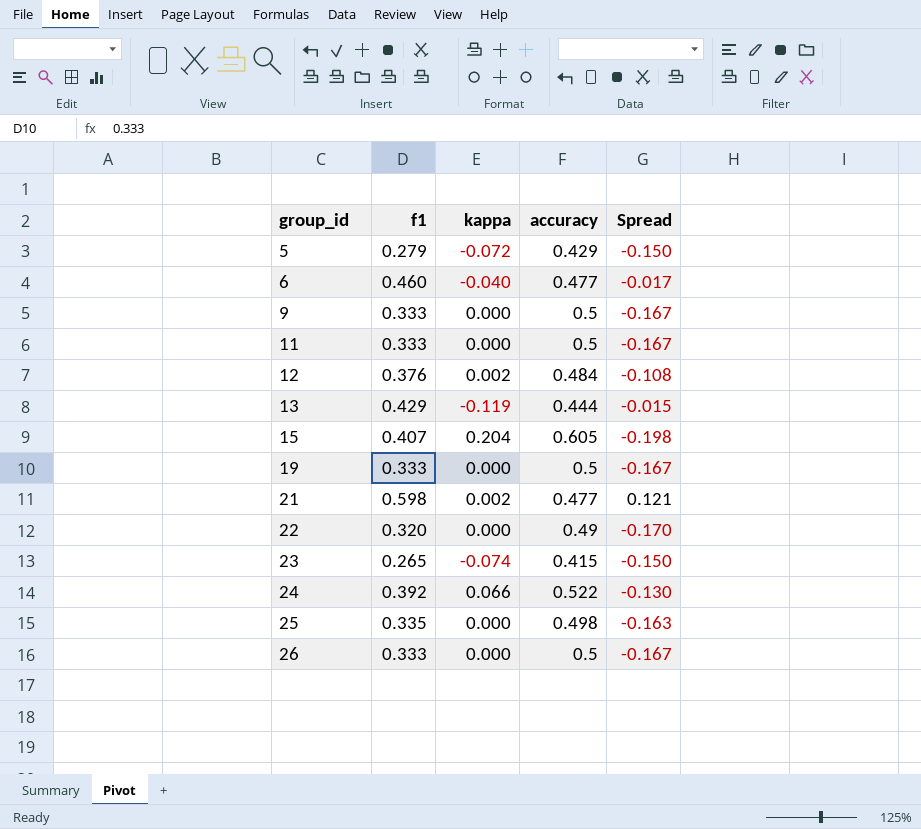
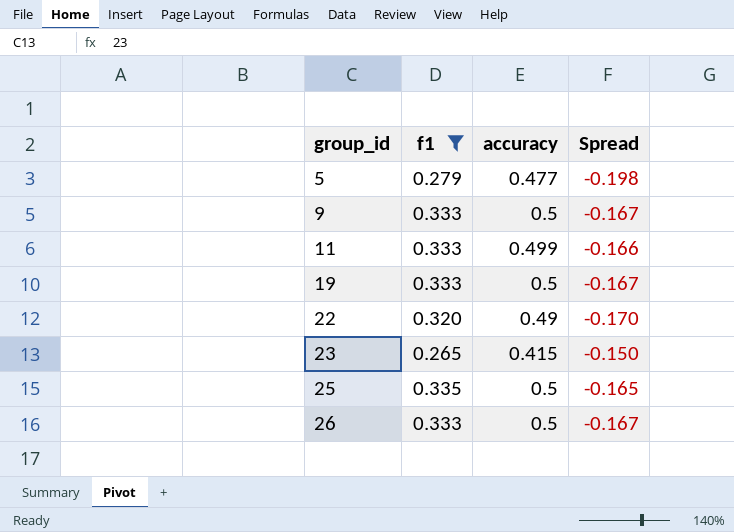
filter: none -> f1 <= 0.335
column kappa | position: 3 -> none
5 | accuracy: 0.429 -> 0.477
5 | Spread: -0.150 -> -0.198
11 | accuracy: 0.5 -> 0.499
11 | Spread: -0.167 -> -0.166
25 | accuracy: 0.498 -> 0.5
25 | Spread: -0.163 -> -0.165

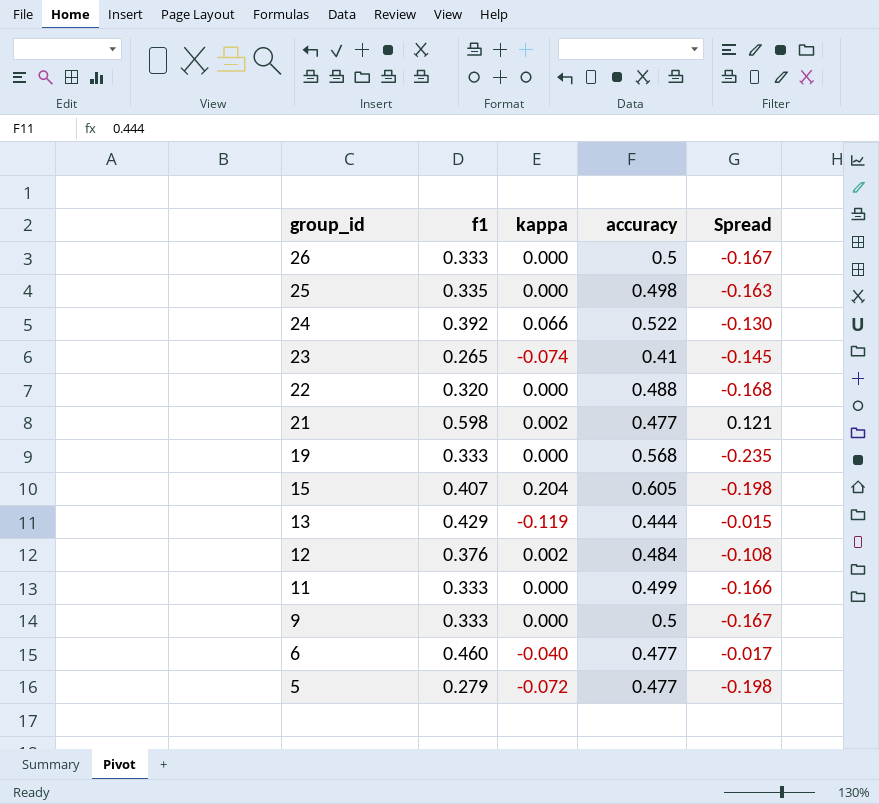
filter: f1 <= 0.335 -> none
row order: group_id ascending -> group_id descending
column kappa | position: none -> 3
25 | accuracy: 0.5 -> 0.498
25 | Spread: -0.165 -> -0.163
23 | accuracy: 0.415 -> 0.41
23 | Spread: -0.150 -> -0.145
22 | accuracy: 0.49 -> 0.488
22 | Spread: -0.170 -> -0.168
19 | accuracy: 0.5 -> 0.568
19 | Spread: -0.167 -> -0.235

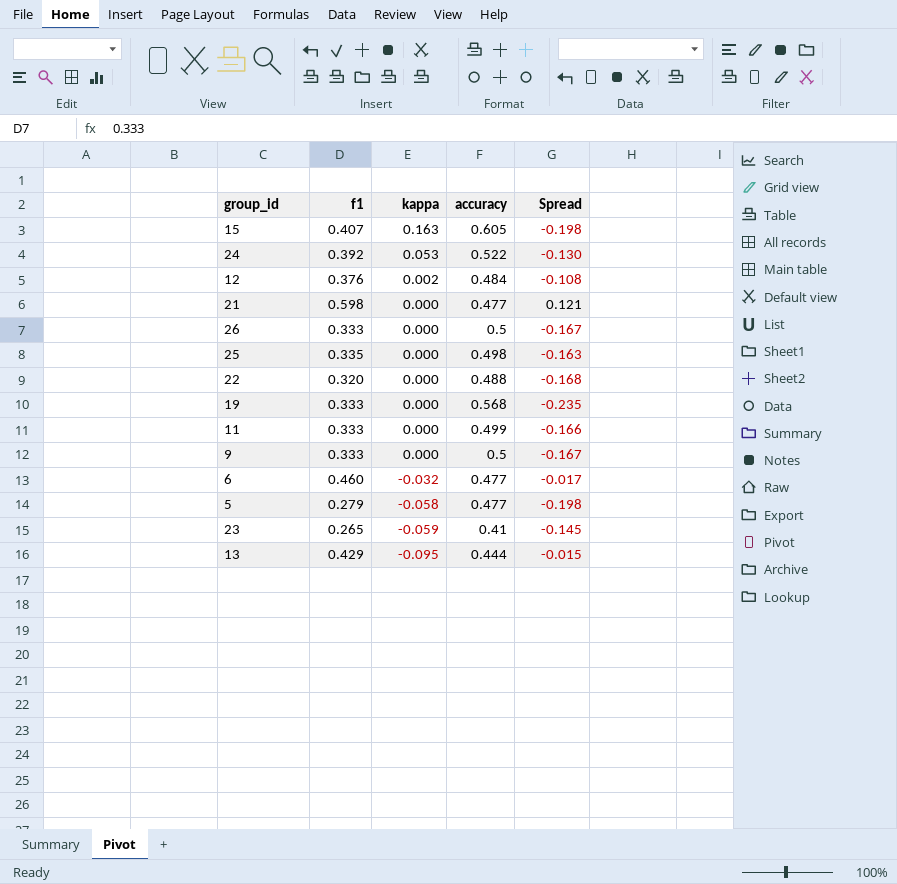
row order: group_id descending -> kappa descending
15 | kappa: 0.204 -> 0.163
24 | kappa: 0.066 -> 0.053
21 | kappa: 0.002 -> 0.000
6 | kappa: -0.040 -> -0.032
5 | kappa: -0.072 -> -0.058
23 | kappa: -0.074 -> -0.059
13 | kappa: -0.119 -> -0.095

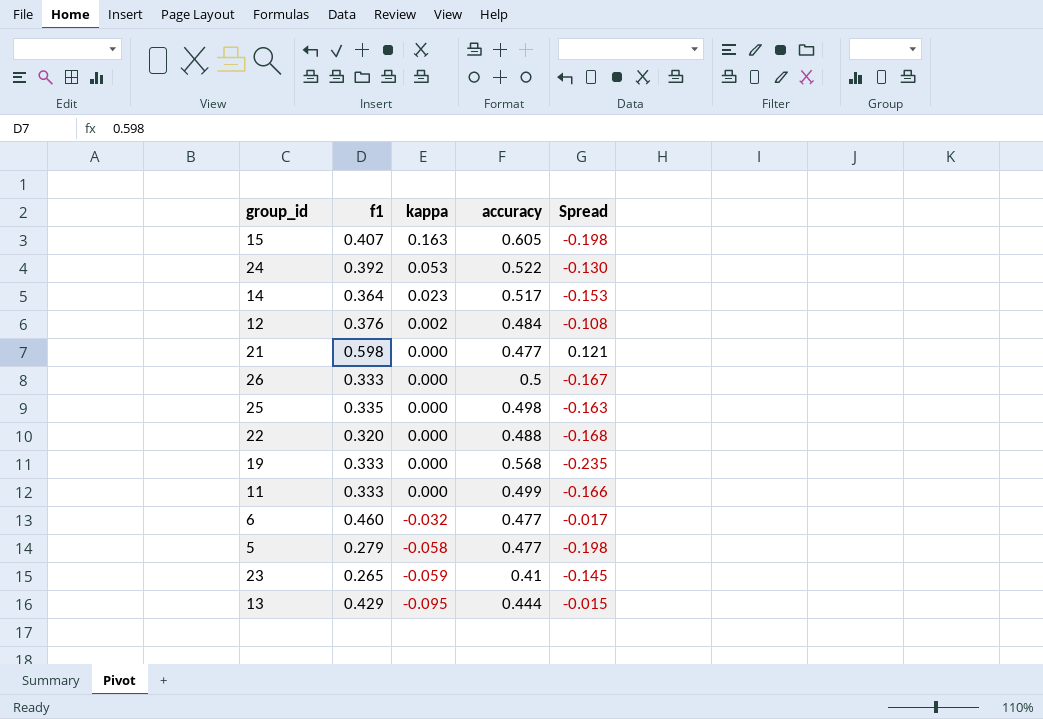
row 9: 0.333 | 0.000 | 0.5 | -0.167 -> none
row 14: none -> 0.364 | 0.023 | 0.517 | -0.153

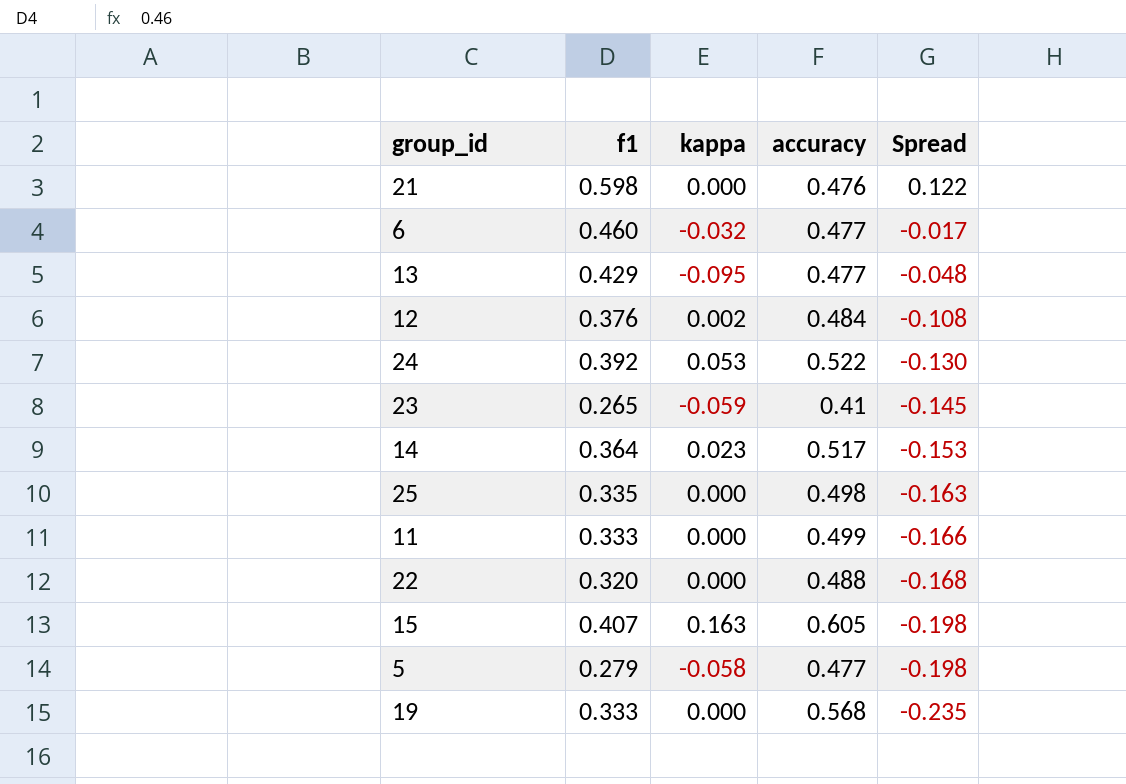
row order: kappa descending -> Spread descending
row 26: 0.333 | 0.000 | 0.5 | -0.167 -> none
21 | accuracy: 0.477 -> 0.476
21 | Spread: 0.121 -> 0.122
13 | accuracy: 0.444 -> 0.477
13 | Spread: -0.015 -> -0.048

